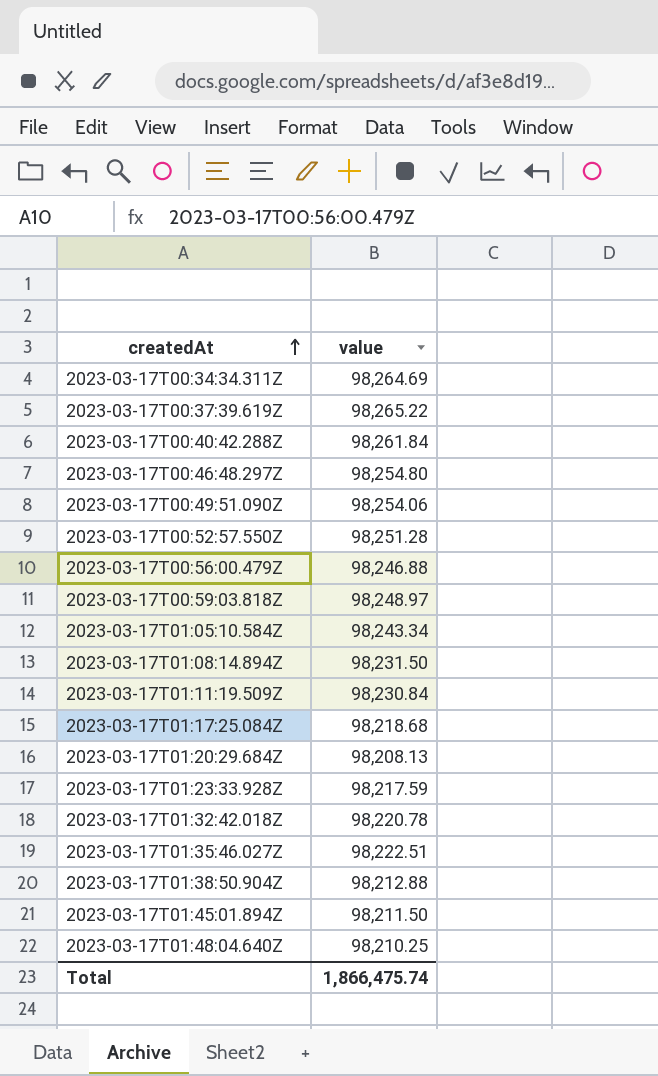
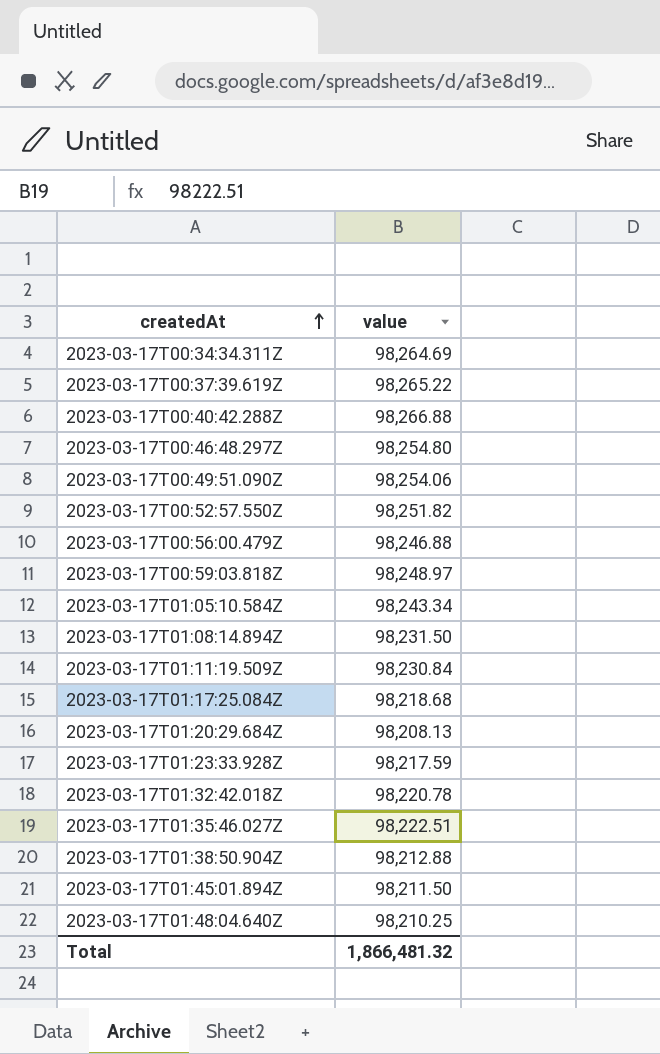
2023-03-17T00:40:42.288Z | value: 98,261.84 -> 98,266.88
2023-03-17T00:52:57.550Z | value: 98,251.28 -> 98,251.82
Total | value: 1,866,475.74 -> 1,866,481.32

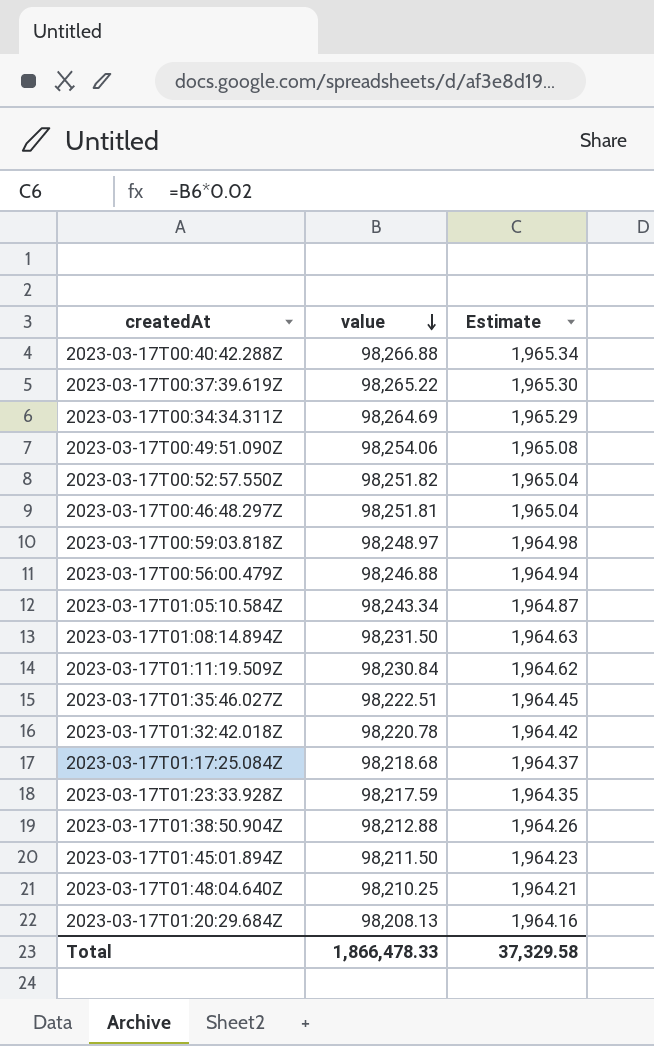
row order: createdAt ascending -> value descending
column Estimate | formula: none -> [value] * 0.02
2023-03-17T00:46:48.297Z | value: 98,254.80 -> 98,251.81
Total | value: 1,866,481.32 -> 1,866,478.33

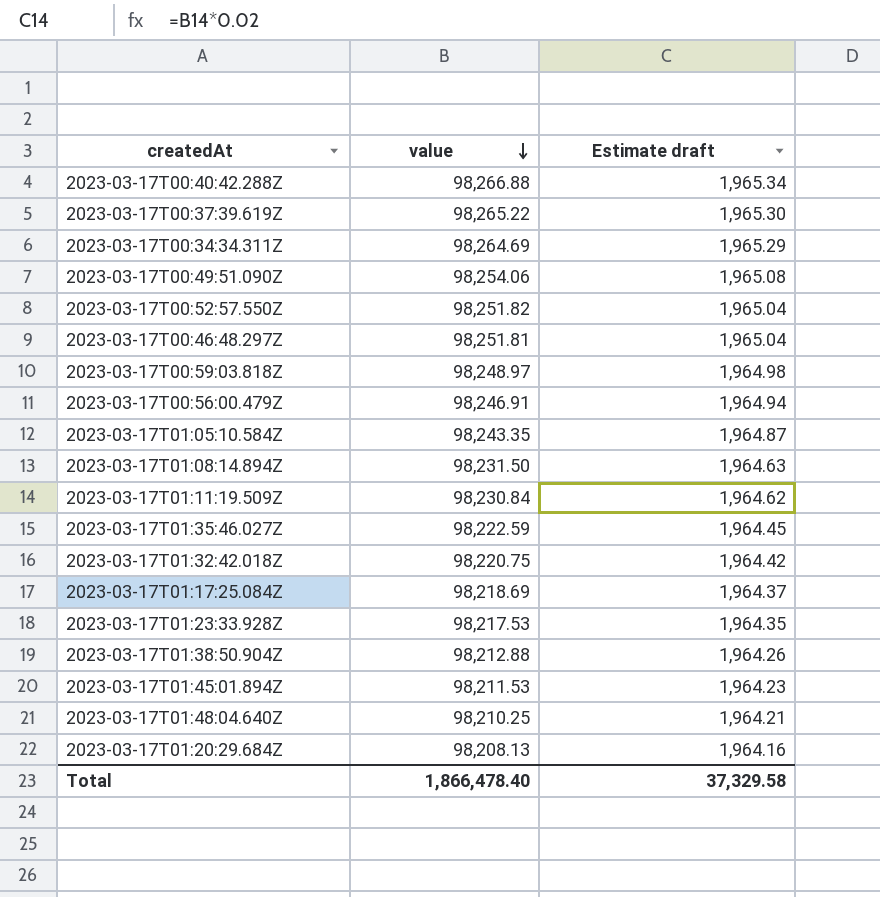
column name: Estimate -> Estimate draft
2023-03-17T00:56:00.479Z | value: 98,246.88 -> 98,246.91
2023-03-17T01:05:10.584Z | value: 98,243.34 -> 98,243.35
2023-03-17T01:35:46.027Z | value: 98,222.51 -> 98,222.59
2023-03-17T01:32:42.018Z | value: 98,220.78 -> 98,220.75
2023-03-17T01:17:25.084Z | value: 98,218.68 -> 98,218.69
2023-03-17T01:23:33.928Z | value: 98,217.59 -> 98,217.53
2023-03-17T01:45:01.894Z | value: 98,211.50 -> 98,211.53
Total | value: 1,866,478.33 -> 1,866,478.40

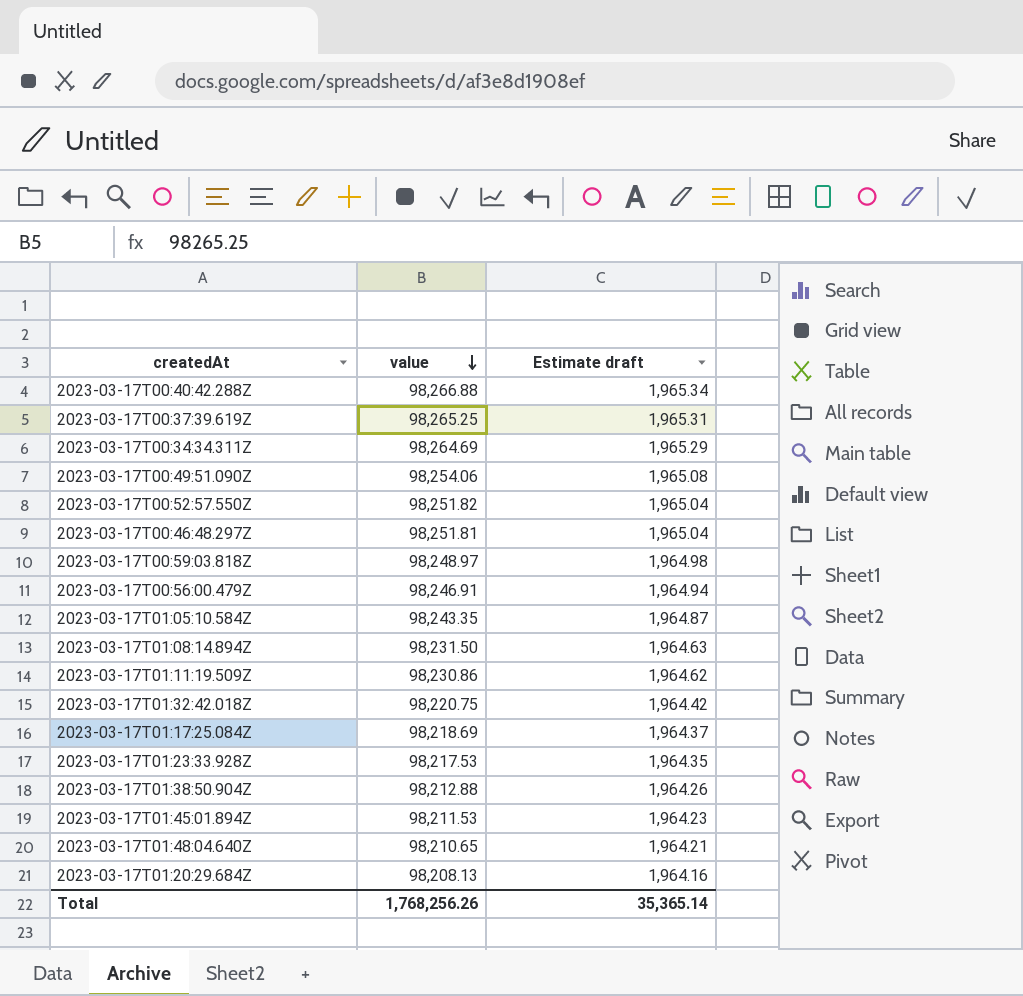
row 2023-03-17T01:35:46.027Z: 98,222.59 | 1,964.45 -> none
2023-03-17T00:37:39.619Z | value: 98,265.22 -> 98,265.25
2023-03-17T00:37:39.619Z | Estimate draft: 1,965.30 -> 1,965.31
2023-03-17T01:11:19.509Z | value: 98,230.84 -> 98,230.86
2023-03-17T01:48:04.640Z | value: 98,210.25 -> 98,210.65
Total | value: 1,866,478.40 -> 1,768,256.26
Total | Estimate draft: 37,329.58 -> 35,365.14

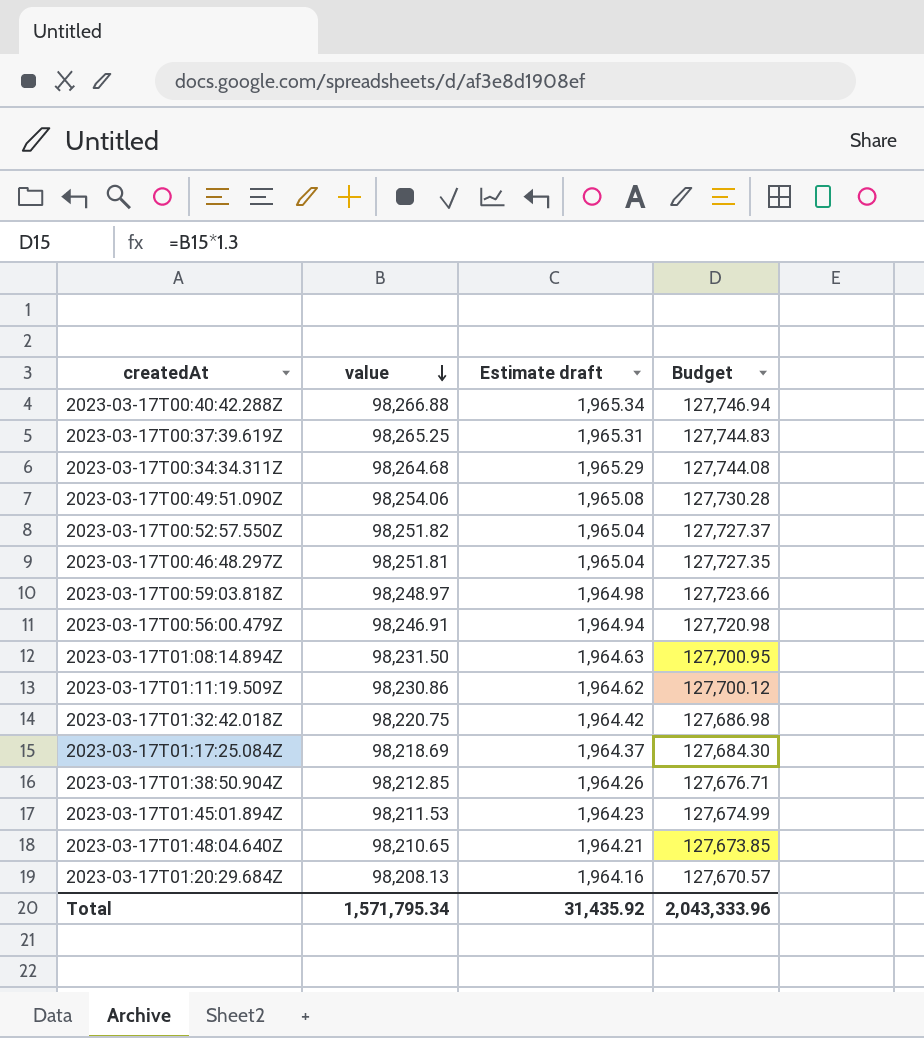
column Budget | formula: none -> [value] * 1.3
row 2023-03-17T01:05:10.584Z: 98,243.35 | 1,964.87 -> none
row 2023-03-17T01:23:33.928Z: 98,217.53 | 1,964.35 -> none
2023-03-17T00:34:34.311Z | value: 98,264.69 -> 98,264.68
2023-03-17T01:38:50.904Z | value: 98,212.88 -> 98,212.85
Total | value: 1,768,256.26 -> 1,571,795.34
Total | Estimate draft: 35,365.14 -> 31,435.92

